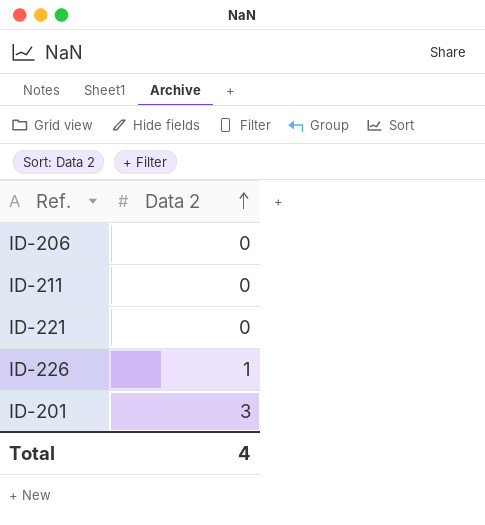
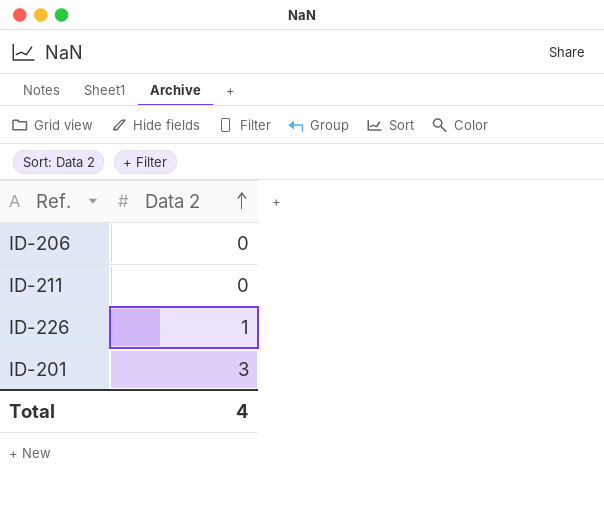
row ID-221: 0 -> none

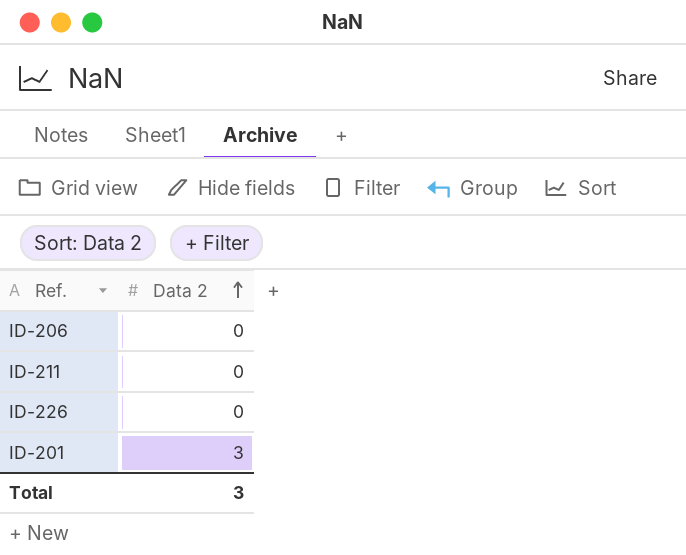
ID-226 | Data 2: 1 -> 0
Total | Data 2: 4 -> 3

